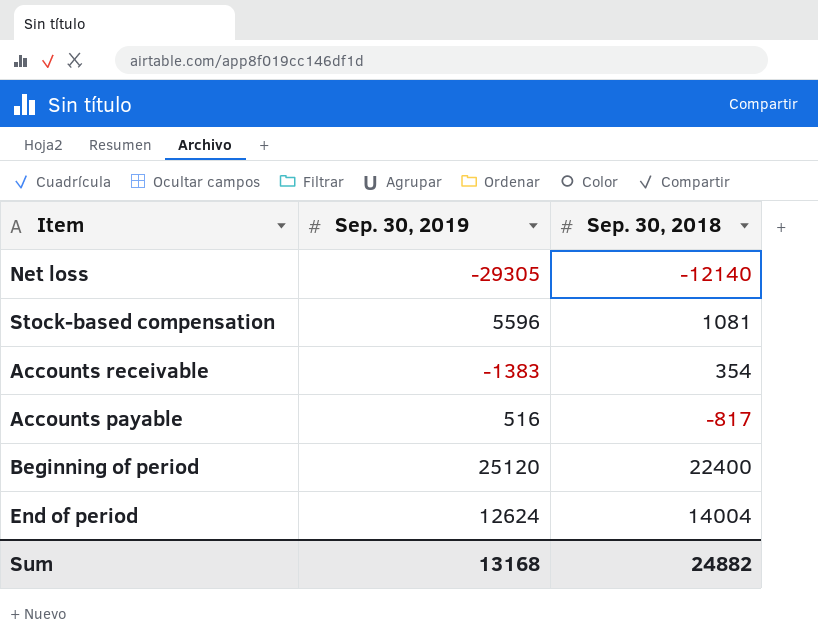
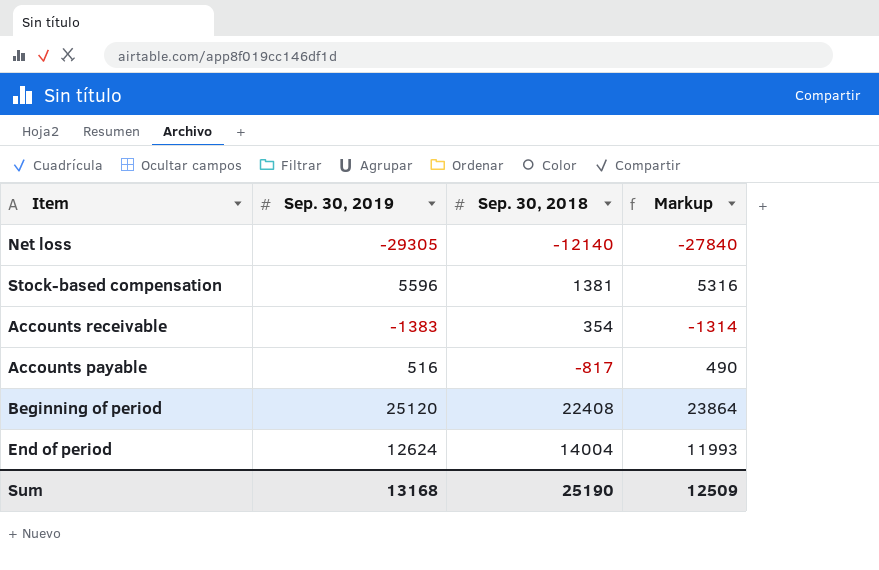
column Markup | formula: none -> [Sep. 30, 2019] * 0.95
Stock-based compensation | Sep. 30, 2018: 1081 -> 1381
Beginning of period | Sep. 30, 2018: 22400 -> 22408
Sum | Sep. 30, 2018: 24882 -> 25190

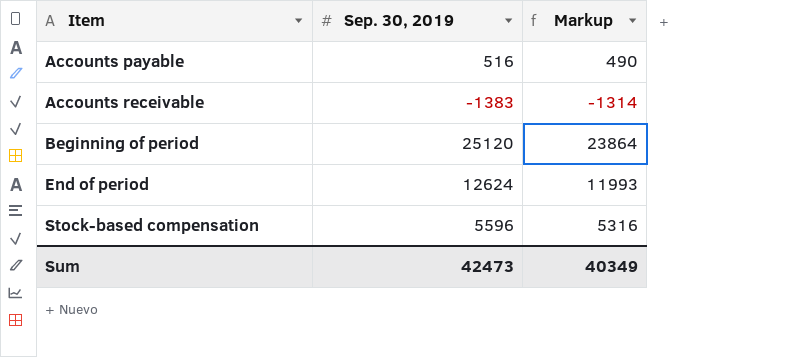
row order: none -> Item ascending
column Sep. 30, 2018 | position: 3 -> none
row Net loss: -29305 | -12140 | -27840 -> none
Sum | Sep. 30, 2019: 13168 -> 42473
Sum | Markup: 12509 -> 40349

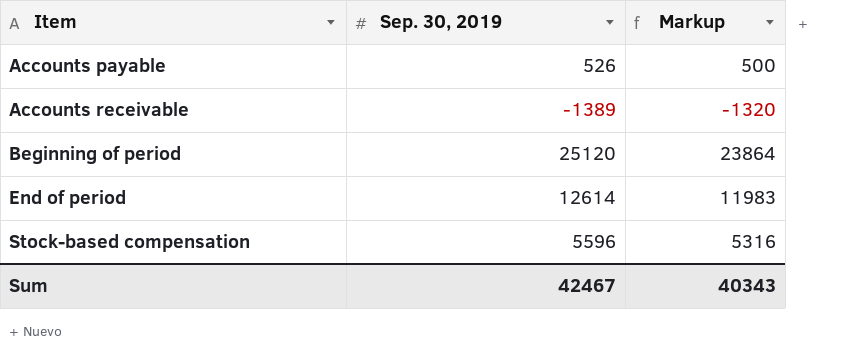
Accounts payable | Sep. 30, 2019: 516 -> 526
Accounts payable | Markup: 490 -> 500
Accounts receivable | Sep. 30, 2019: -1383 -> -1389
Accounts receivable | Markup: -1314 -> -1320
End of period | Sep. 30, 2019: 12624 -> 12614
End of period | Markup: 11993 -> 11983
Sum | Sep. 30, 2019: 42473 -> 42467
Sum | Markup: 40349 -> 40343

